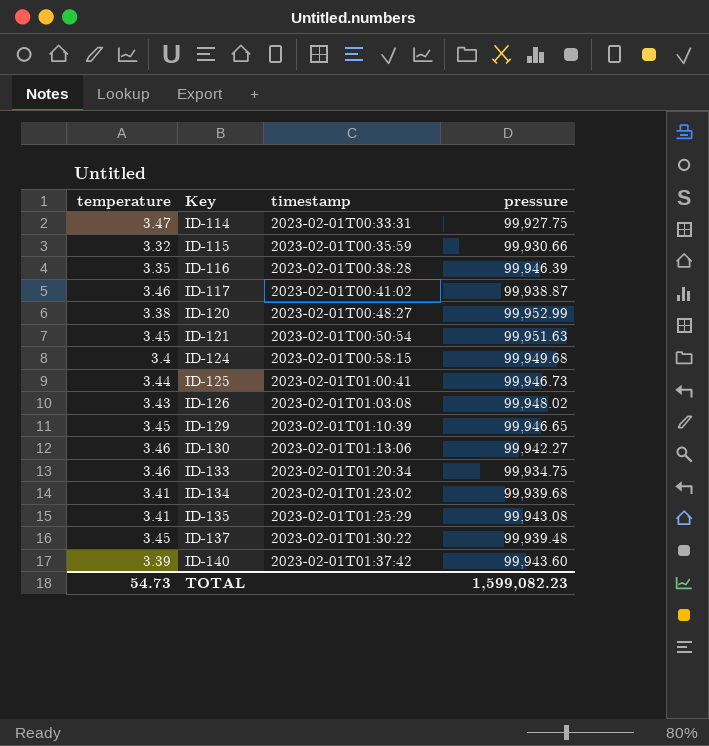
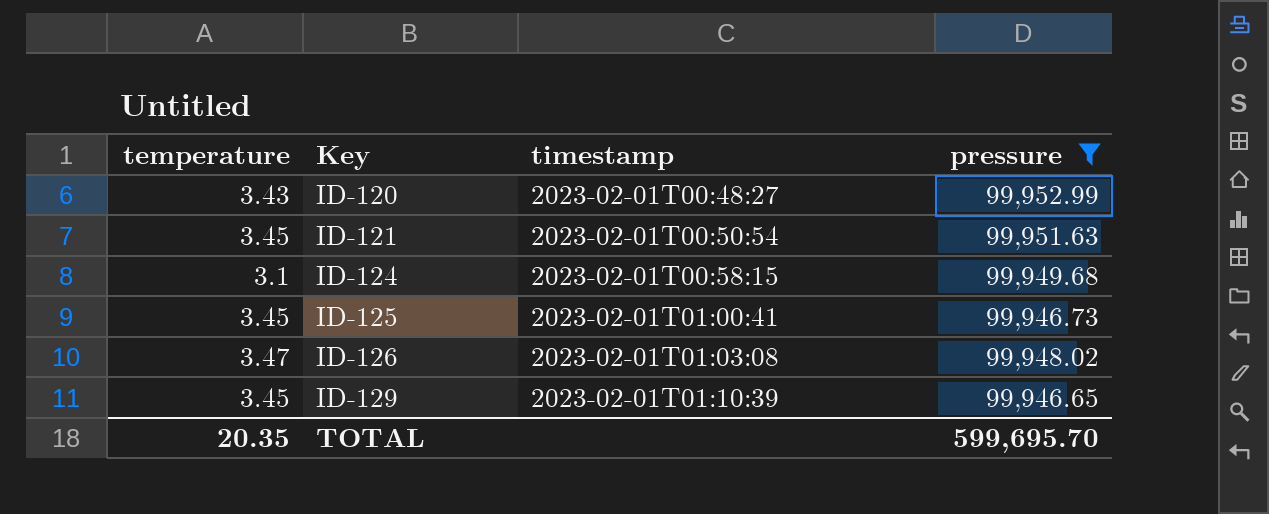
filter: none -> pressure >= 99,946.65
ID-120 | temperature: 3.38 -> 3.43
ID-124 | temperature: 3.4 -> 3.1
ID-125 | temperature: 3.44 -> 3.45
ID-126 | temperature: 3.43 -> 3.47
TOTAL | temperature: 54.73 -> 20.35
TOTAL | pressure: 1,599,082.23 -> 599,695.70

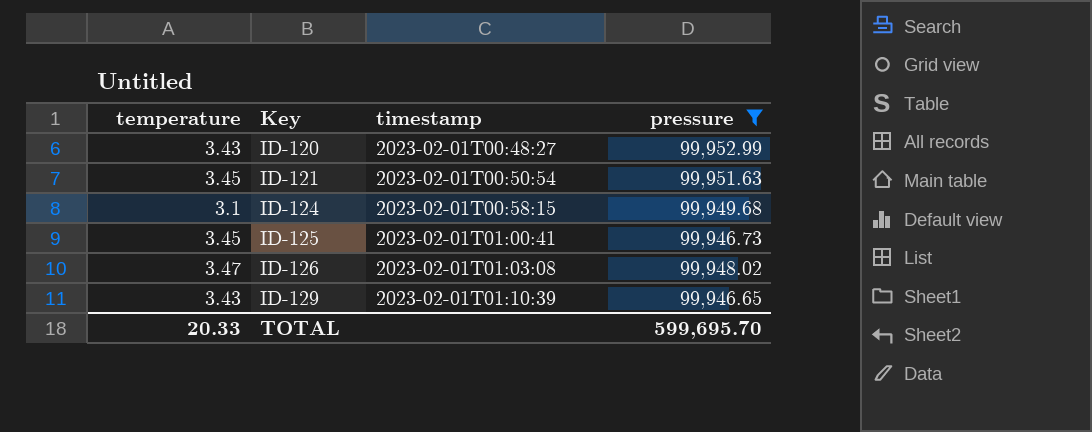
ID-129 | temperature: 3.45 -> 3.43
TOTAL | temperature: 20.35 -> 20.33

